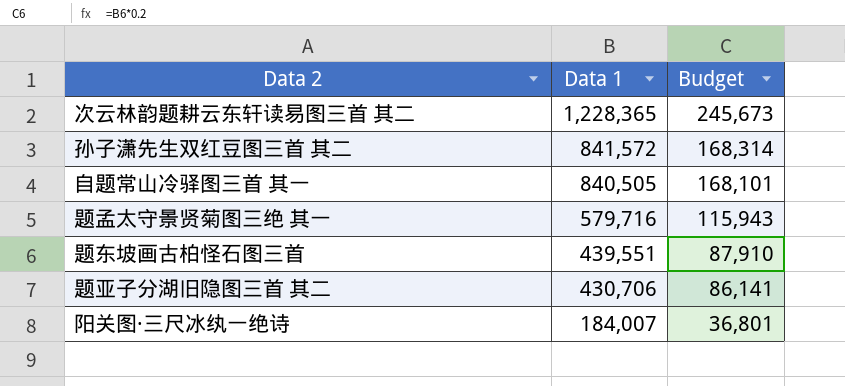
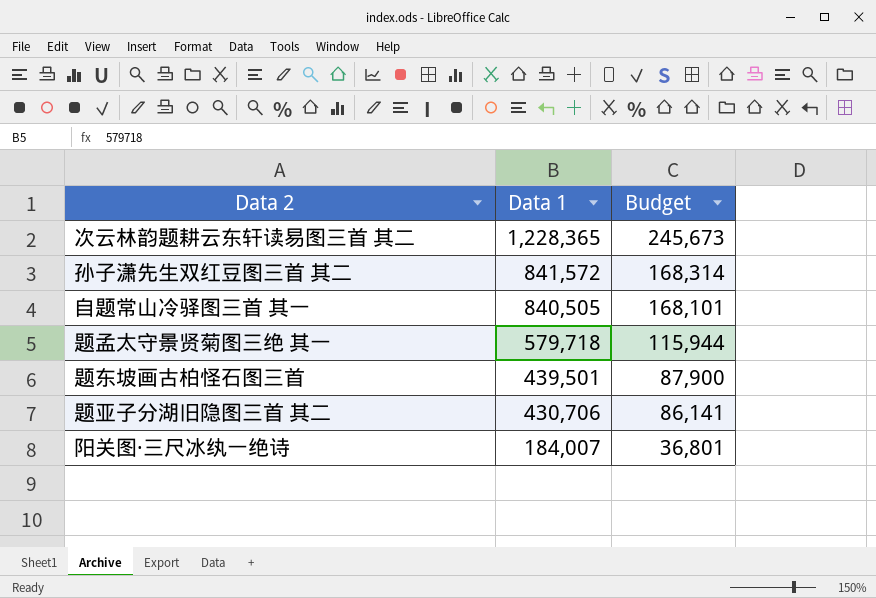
题孟太守景贤菊图三绝 其一 | Data 1: 579,716 -> 579,718
题孟太守景贤菊图三绝 其一 | Budget: 115,943 -> 115,944
题东坡画古柏怪石图三首 | Data 1: 439,551 -> 439,501
题东坡画古柏怪石图三首 | Budget: 87,910 -> 87,900

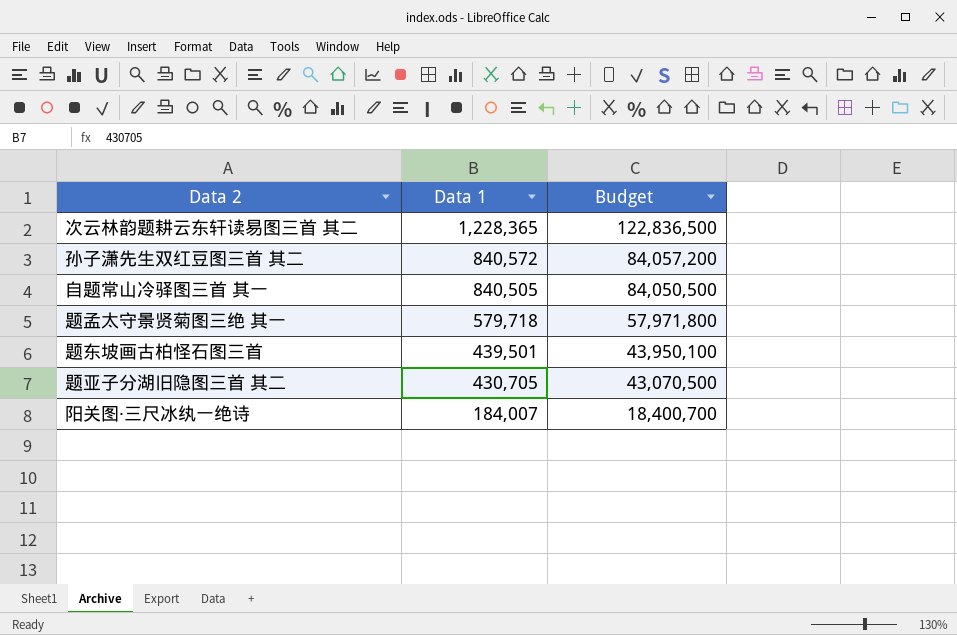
column Budget | formula: [Data 1] * 0.2 -> [Data 1] * 100
孙子潇先生双红豆图三首 其二 | Data 1: 841,572 -> 840,572
题亚子分湖旧隐图三首 其二 | Data 1: 430,706 -> 430,705

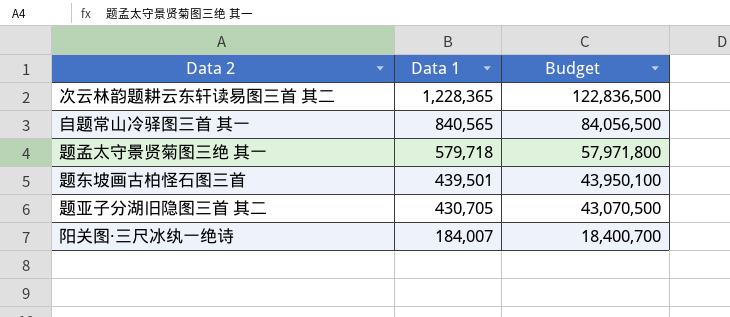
row 孙子潇先生双红豆图三首 其二: 840,572 | 84,057,200 -> none
自题常山冷驿图三首 其一 | Data 1: 840,505 -> 840,565
自题常山冷驿图三首 其一 | Budget: 84,050,500 -> 84,056,500

